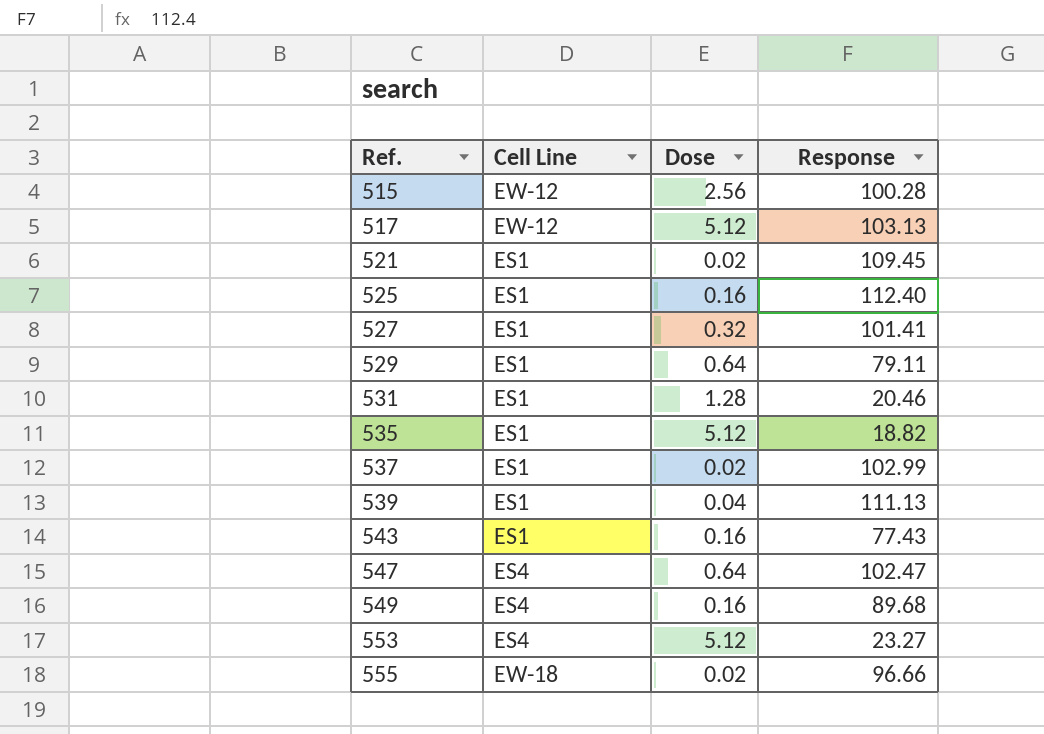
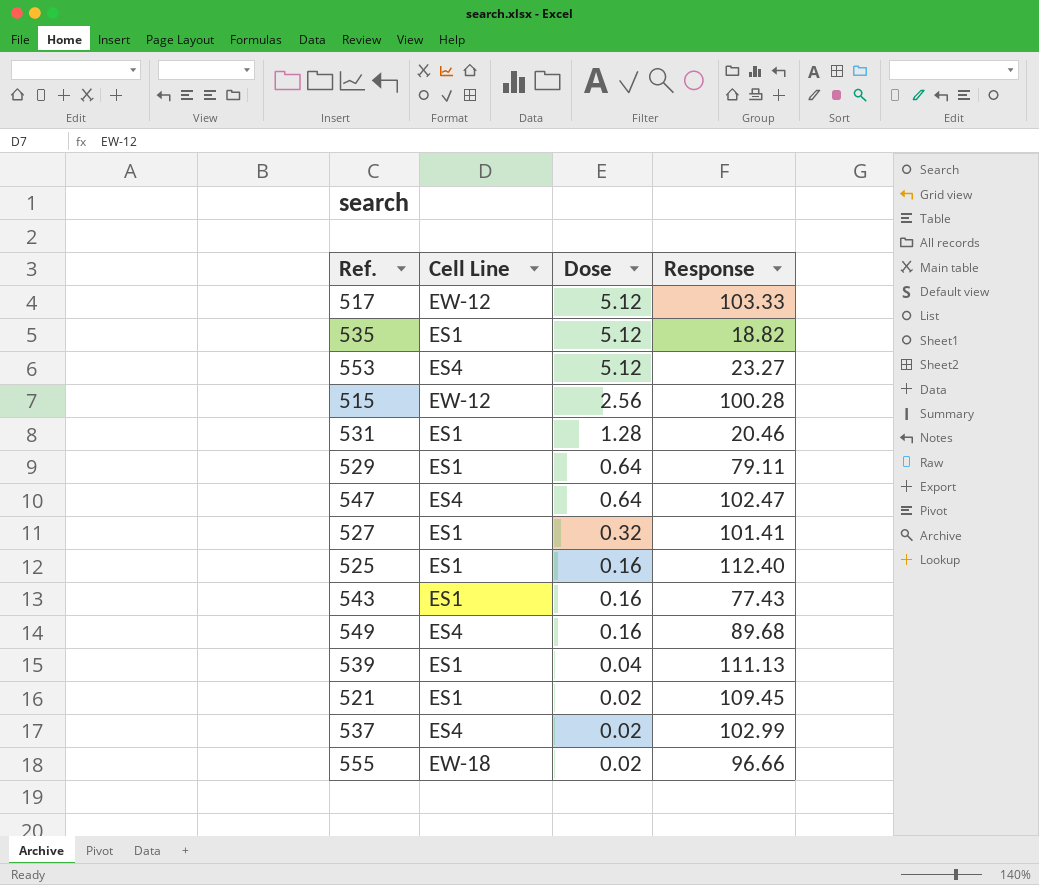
row order: Ref. ascending -> Dose descending
517 | Response: 103.13 -> 103.33
537 | Cell Line: ES1 -> ES4

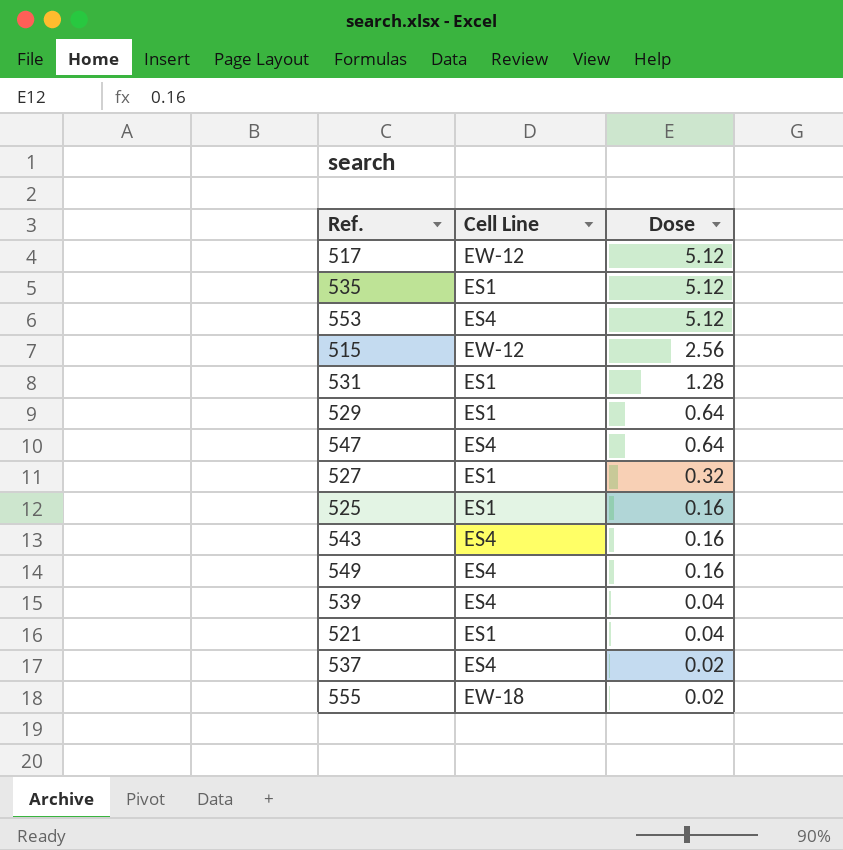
column Response | position: 4 -> none
543 | Cell Line: ES1 -> ES4
539 | Cell Line: ES1 -> ES4
521 | Dose: 0.02 -> 0.04

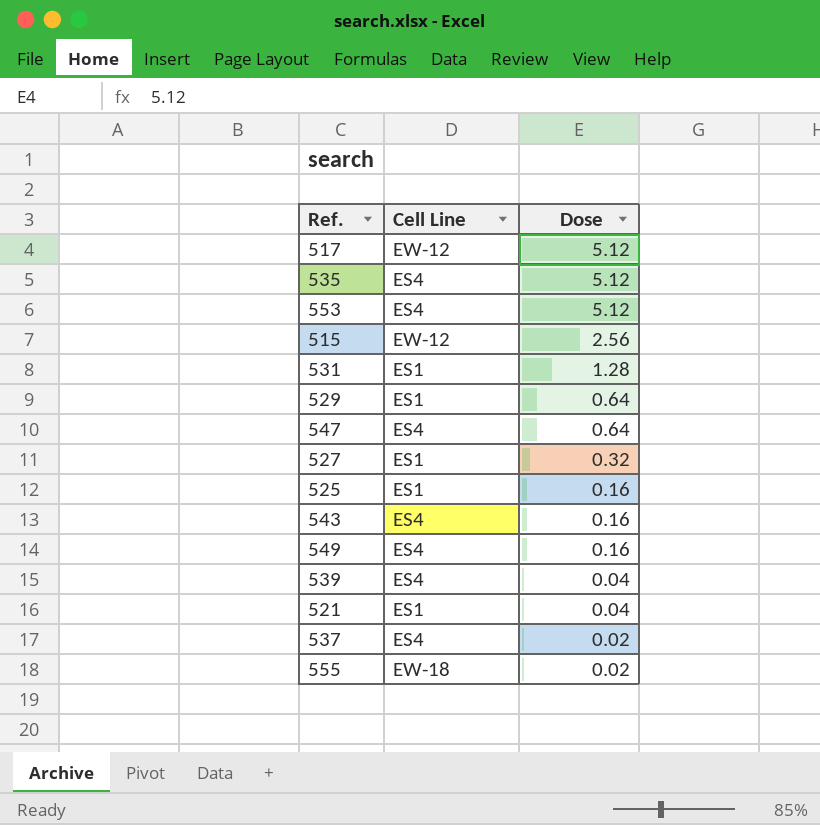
535 | Cell Line: ES1 -> ES4

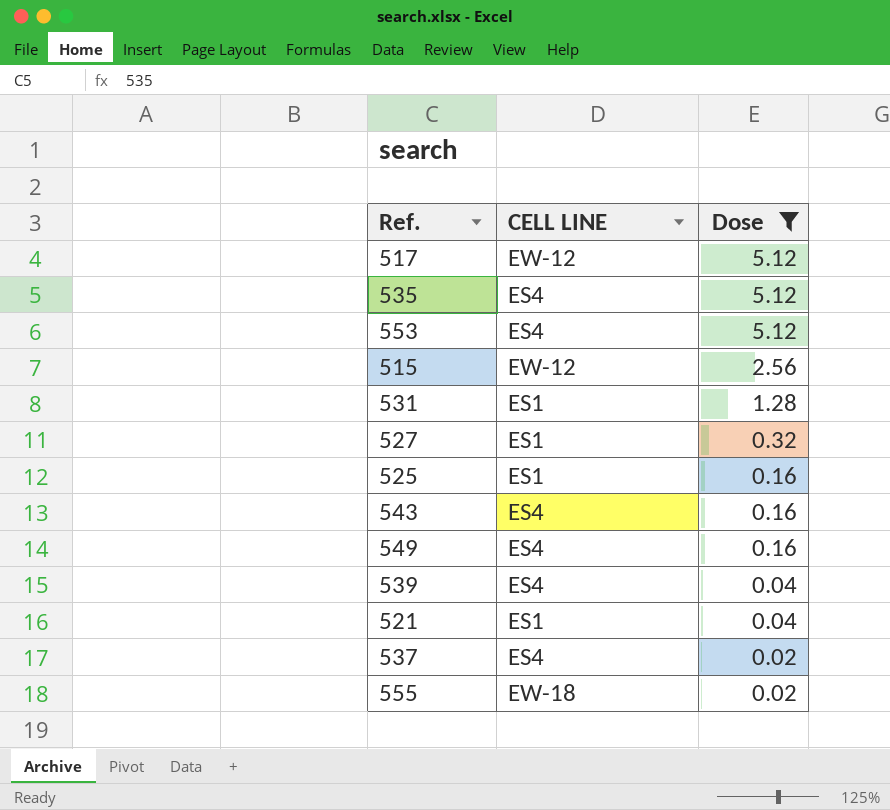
filter: none -> Dose != 0.64
column name: Cell Line -> CELL LINE

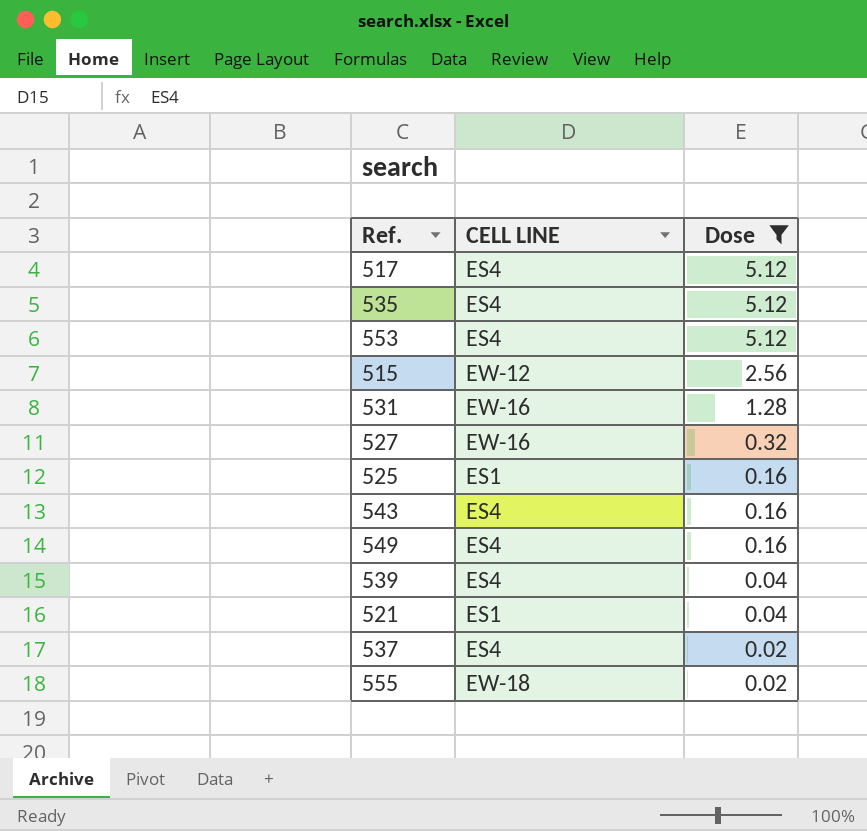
517 | CELL LINE: EW-12 -> ES4
531 | CELL LINE: ES1 -> EW-16
527 | CELL LINE: ES1 -> EW-16

